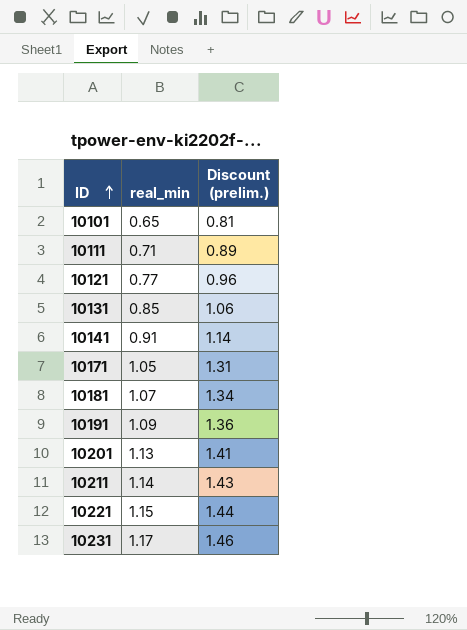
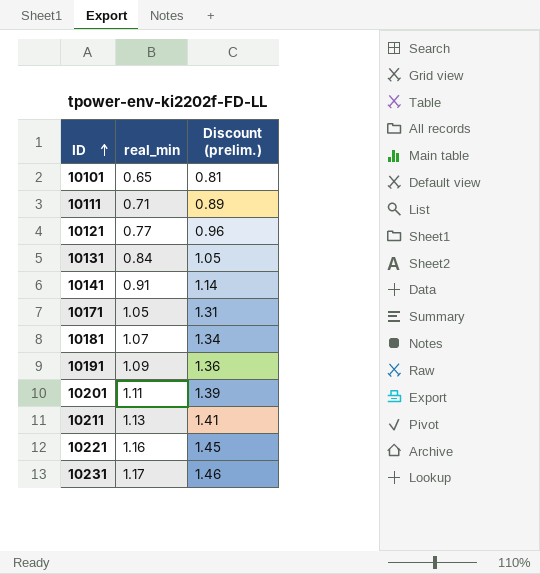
10131 | real_min: 0.85 -> 0.84
10131 | Discount (prelim.): 1.06 -> 1.05
10201 | real_min: 1.13 -> 1.11
10201 | Discount (prelim.): 1.41 -> 1.39
10211 | real_min: 1.14 -> 1.13
10211 | Discount (prelim.): 1.43 -> 1.41
10221 | real_min: 1.15 -> 1.16
10221 | Discount (prelim.): 1.44 -> 1.45

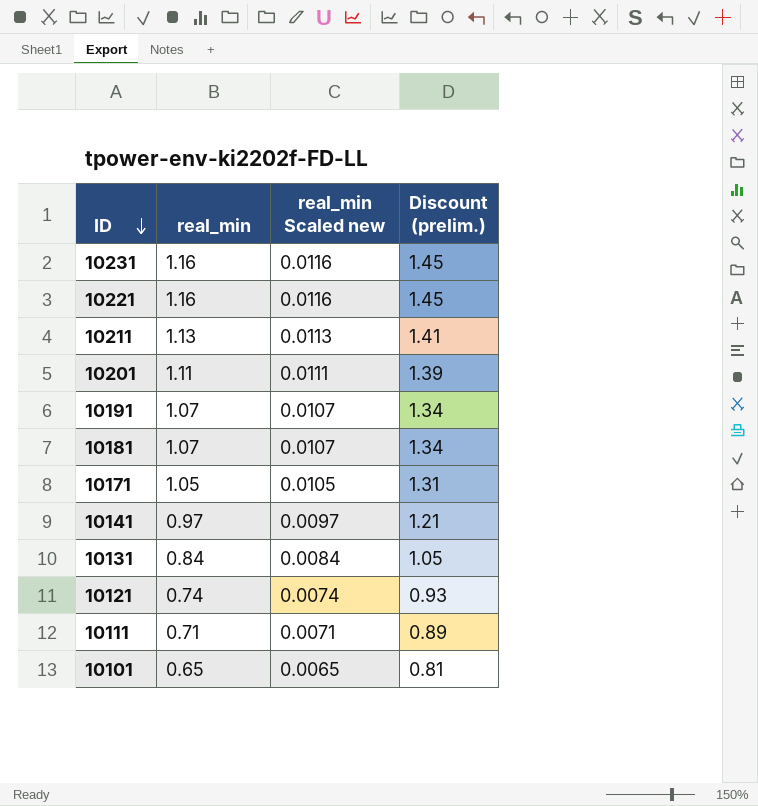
row order: ID ascending -> ID descending
column real_min Scaled new | formula: none -> [real_min] * 0.01
10231 | real_min: 1.17 -> 1.16
10231 | Discount (prelim.): 1.46 -> 1.45
10191 | real_min: 1.09 -> 1.07
10191 | Discount (prelim.): 1.36 -> 1.34
10141 | real_min: 0.91 -> 0.97
10141 | Discount (prelim.): 1.14 -> 1.21
10121 | real_min: 0.77 -> 0.74
10121 | Discount (prelim.): 0.96 -> 0.93

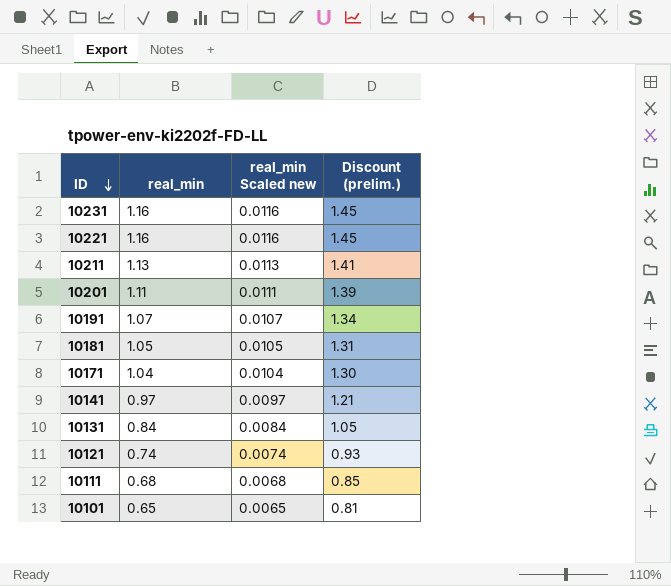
10181 | real_min: 1.07 -> 1.05
10181 | real_min Scaled new: 0.0107 -> 0.0105
10181 | Discount (prelim.): 1.34 -> 1.31
10171 | real_min: 1.05 -> 1.04
10171 | real_min Scaled new: 0.0105 -> 0.0104
10171 | Discount (prelim.): 1.31 -> 1.30
10111 | real_min: 0.71 -> 0.68
10111 | real_min Scaled new: 0.0071 -> 0.0068
10111 | Discount (prelim.): 0.89 -> 0.85

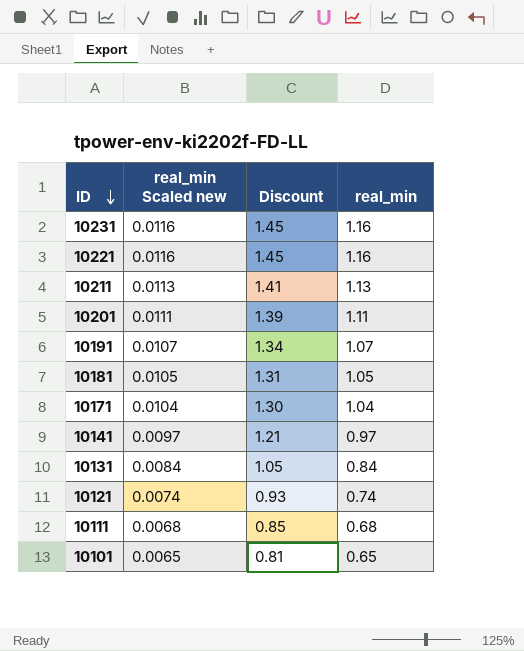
column name: Discount (prelim.) -> Discount
column real_min | position: 2 -> 4

